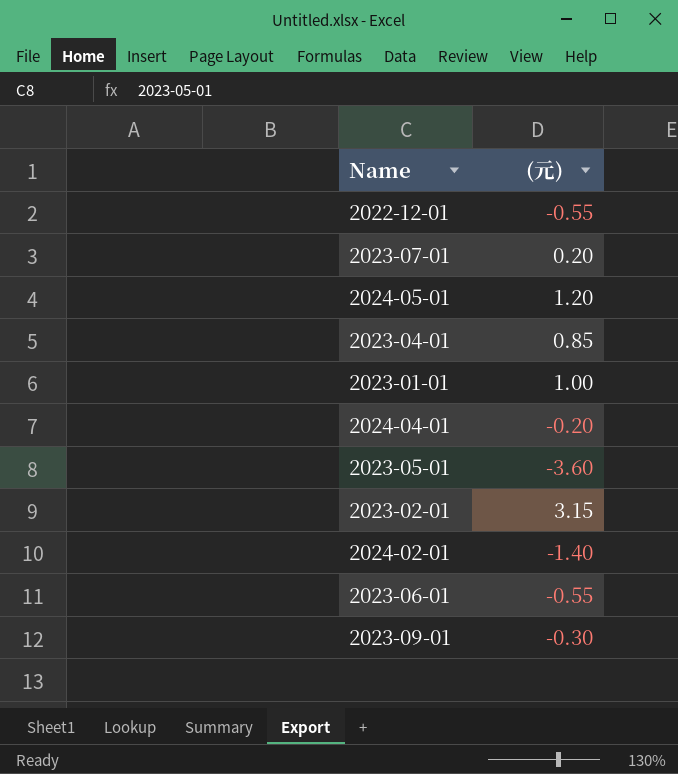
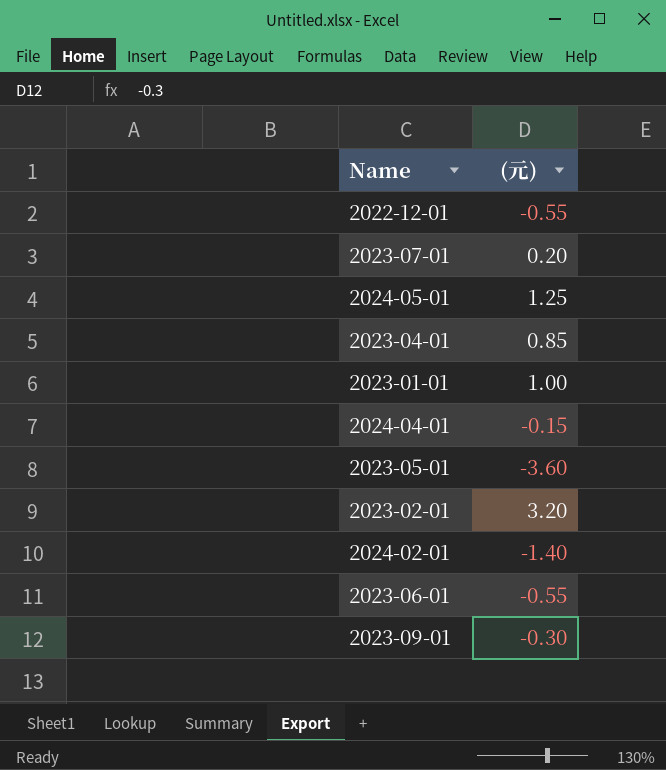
2024-05-01 | (元): 1.20 -> 1.25
2024-04-01 | (元): -0.20 -> -0.15
2023-02-01 | (元): 3.15 -> 3.20

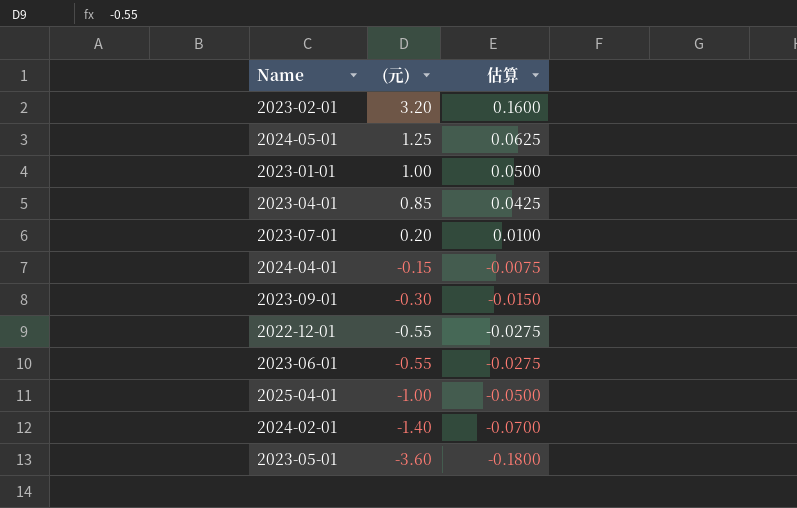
row order: none -> (元) descending
column 估算 | formula: none -> [(元)] * 0.05
row 2025-04-01: none -> -1.00 | -0.0500

